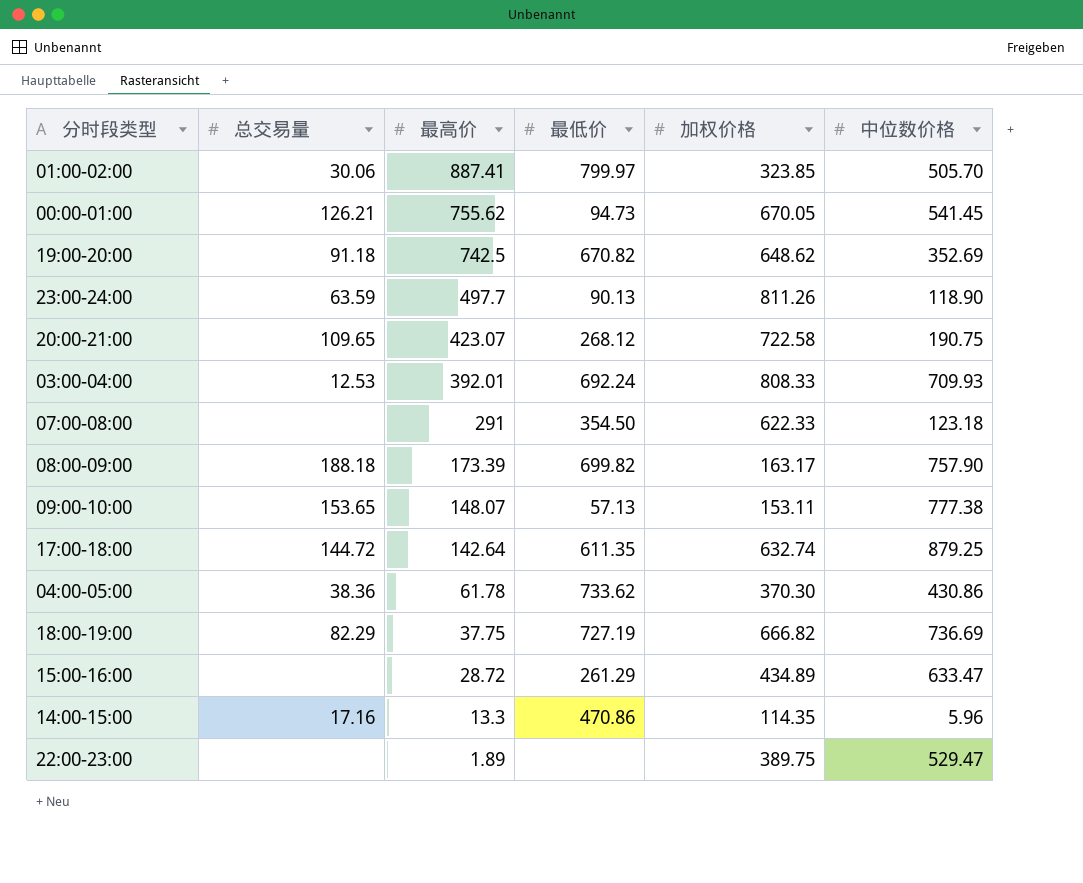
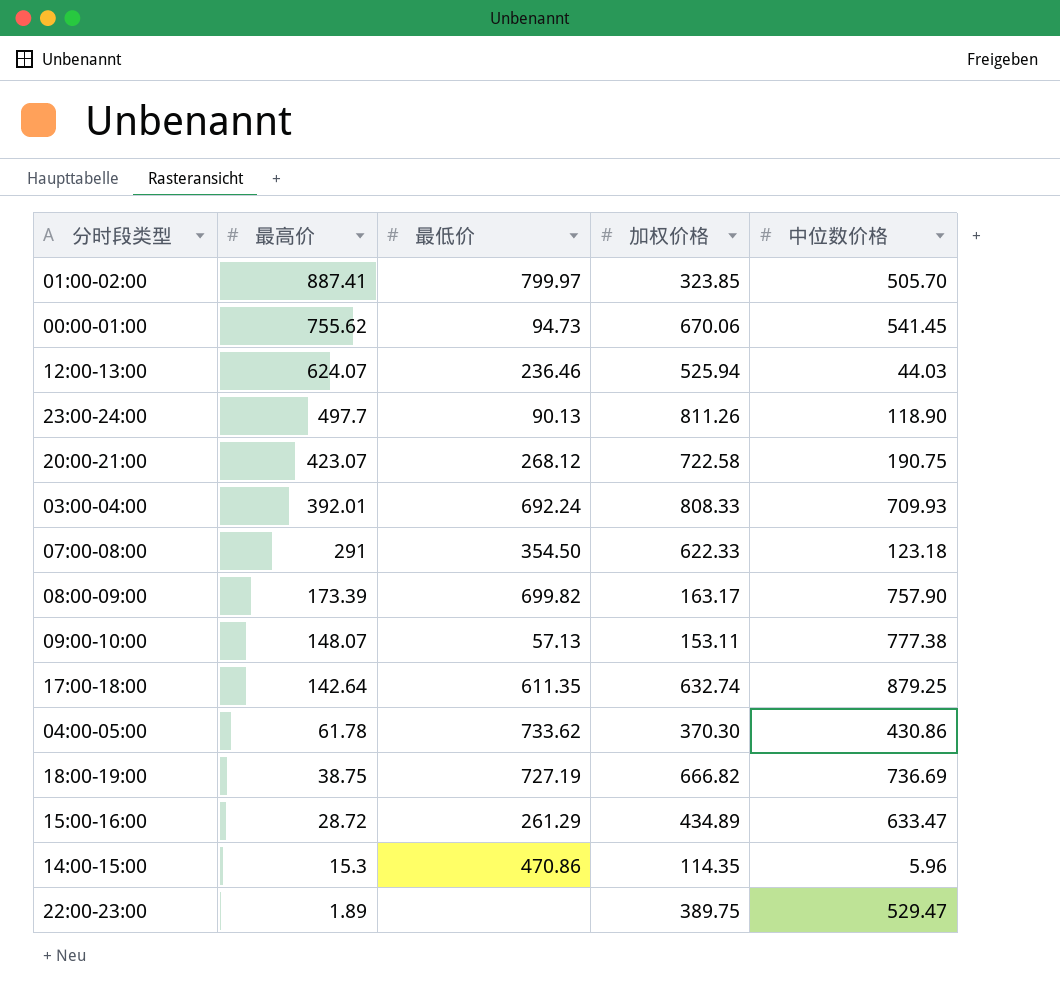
column 总交易量 | position: 2 -> none
row 19:00-20:00: 91.18 | 742.5 | 670.82 | 648.62 | 352.69 -> none
00:00-01:00 | 加权价格: 670.05 -> 670.06
row 12:00-13:00: none -> 624.07 | 236.46 | 525.94 | 44.03
18:00-19:00 | 最高价: 37.75 -> 38.75
14:00-15:00 | 最高价: 13.3 -> 15.3

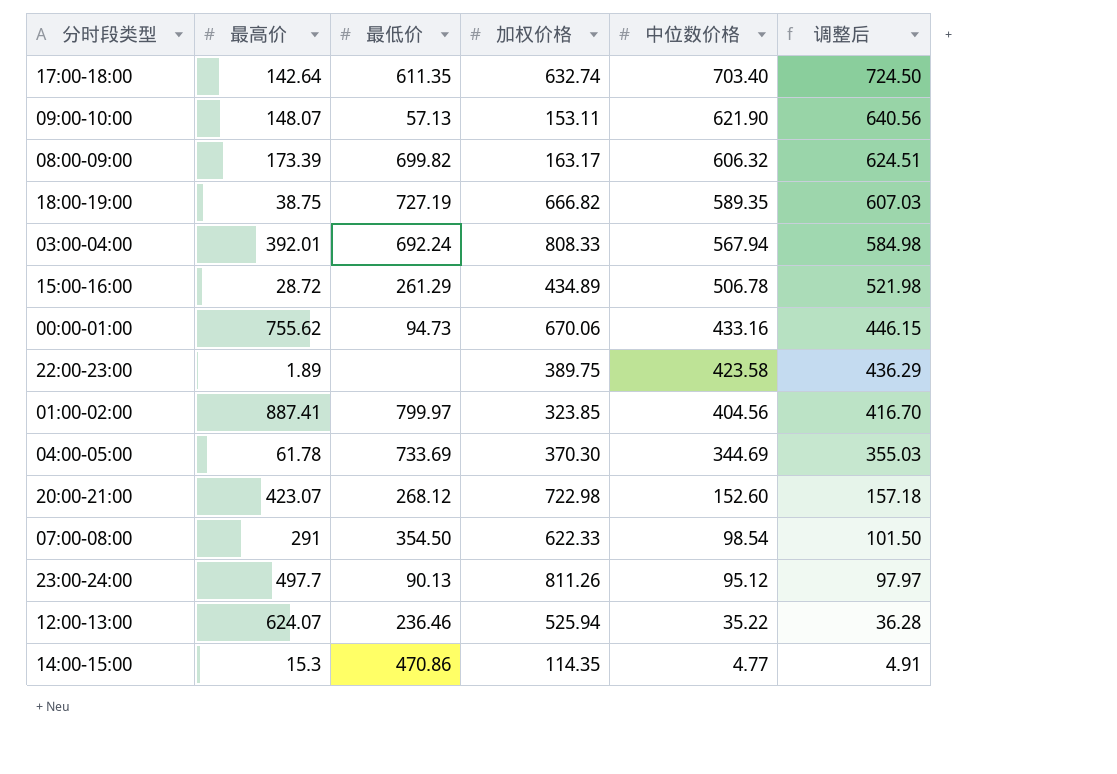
row order: 最高价 descending -> 中位数价格 descending
column 调整后 | formula: none -> [中位数价格] * 1.03
17:00-18:00 | 中位数价格: 879.25 -> 703.40
09:00-10:00 | 中位数价格: 777.38 -> 621.90
08:00-09:00 | 中位数价格: 757.90 -> 606.32
18:00-19:00 | 中位数价格: 736.69 -> 589.35
03:00-04:00 | 中位数价格: 709.93 -> 567.94
15:00-16:00 | 中位数价格: 633.47 -> 506.78
00:00-01:00 | 中位数价格: 541.45 -> 433.16
22:00-23:00 | 中位数价格: 529.47 -> 423.58
01:00-02:00 | 中位数价格: 505.70 -> 404.56
04:00-05:00 | 最低价: 733.62 -> 733.69
04:00-05:00 | 中位数价格: 430.86 -> 344.69
20:00-21:00 | 加权价格: 722.58 -> 722.98
20:00-21:00 | 中位数价格: 190.75 -> 152.60
07:00-08:00 | 中位数价格: 123.18 -> 98.54
23:00-24:00 | 中位数价格: 118.90 -> 95.12
12:00-13:00 | 中位数价格: 44.03 -> 35.22
14:00-15:00 | 中位数价格: 5.96 -> 4.77

